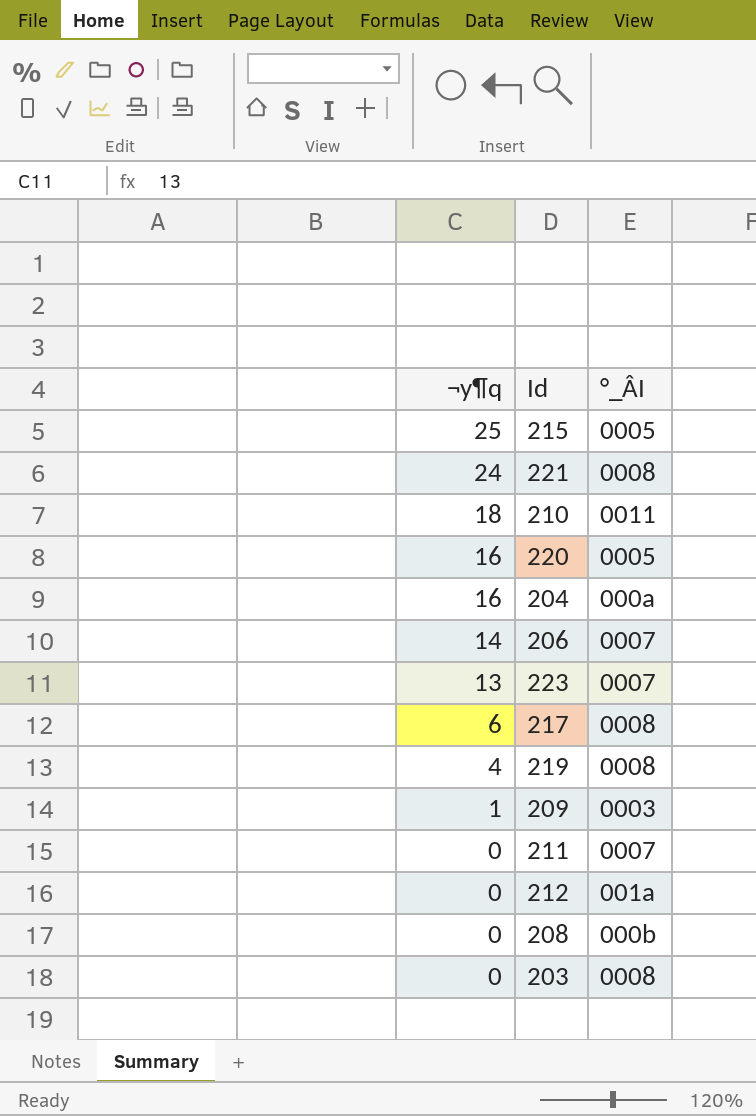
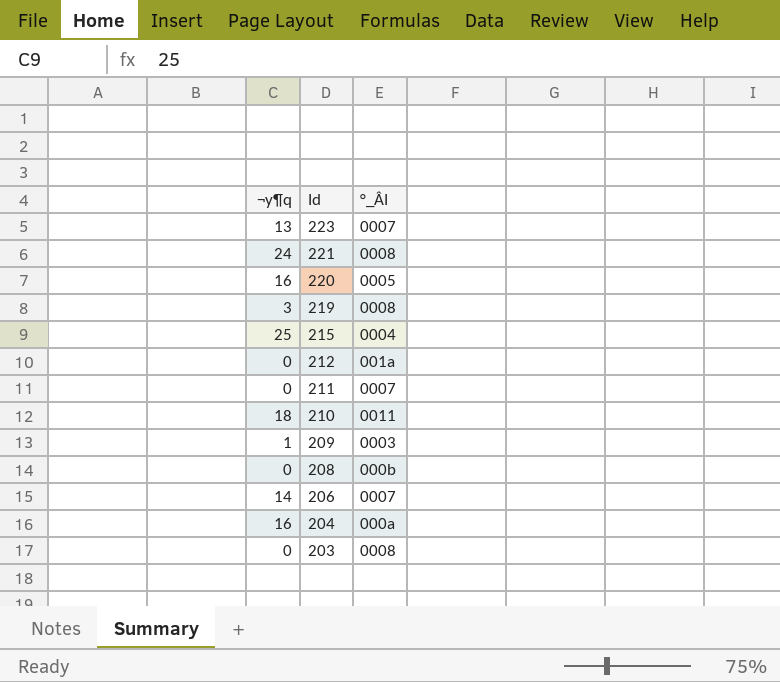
row order: ¬y¶q descending -> Id descending
row 217: 6 | 0008 -> none
219 | ¬y¶q: 4 -> 3
215 | °_ÂI: 0005 -> 0004

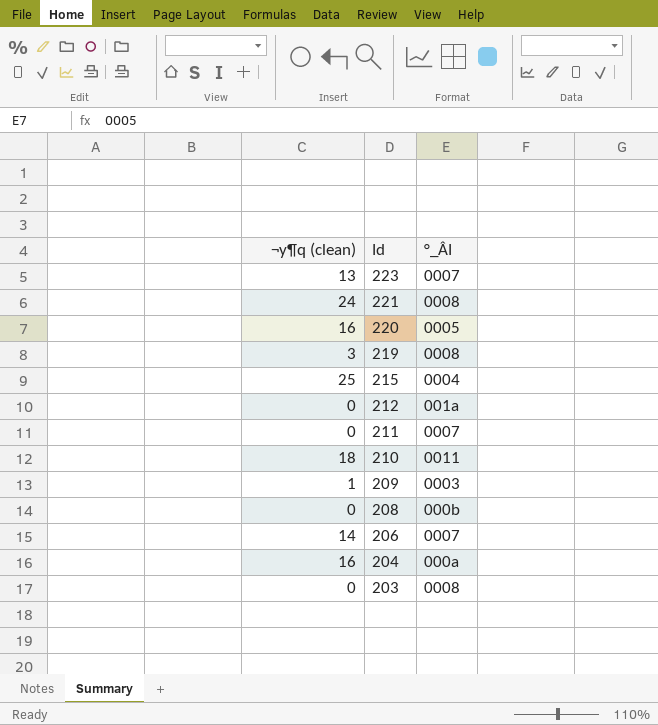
column name: ¬y¶q -> ¬y¶q (clean)

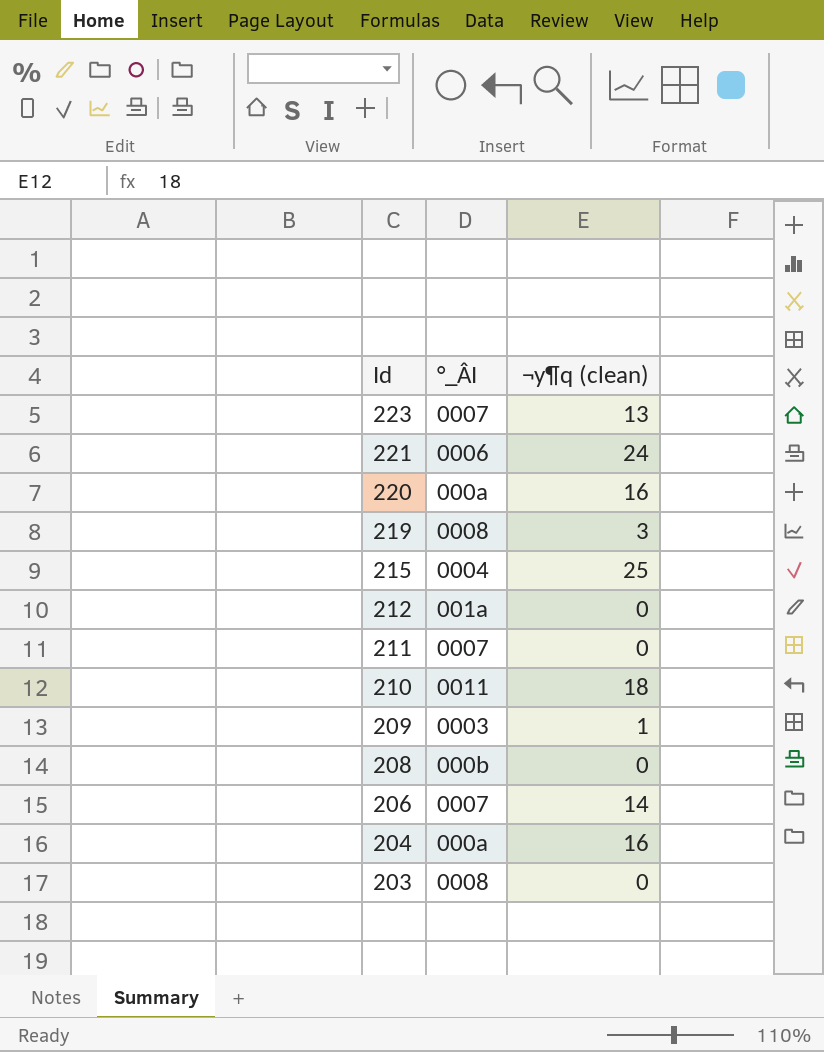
column ¬y¶q (clean) | position: 1 -> 3
221 | °_ÂI: 0008 -> 0006
220 | °_ÂI: 0005 -> 000a

